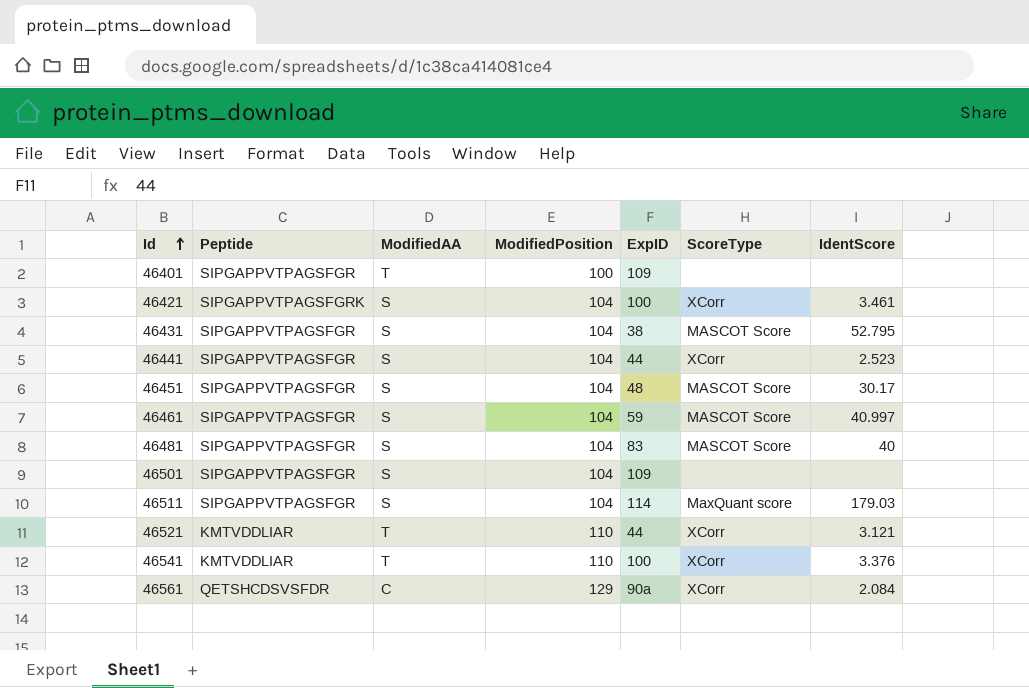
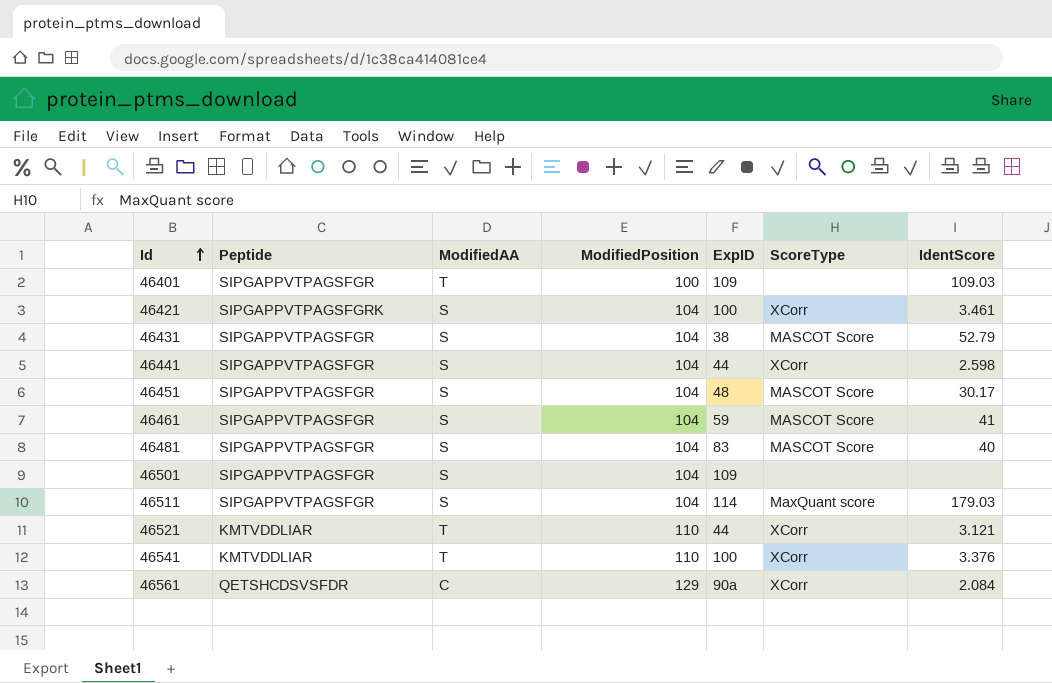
46401 | IdentScore: none -> 109.03
46431 | IdentScore: 52.795 -> 52.79
46441 | IdentScore: 2.523 -> 2.598
46461 | IdentScore: 40.997 -> 41

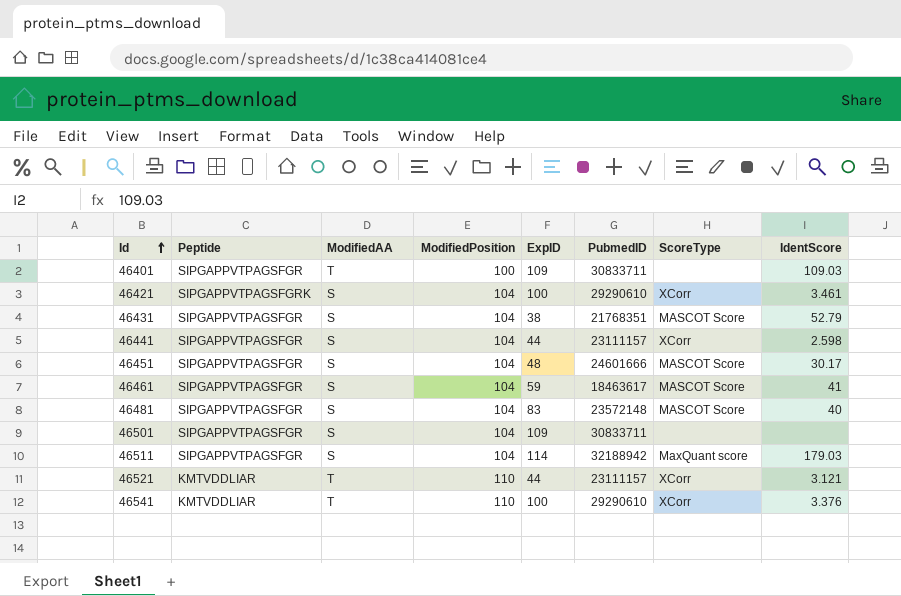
column PubmedID | position: none -> 6
row 46561: QETSHCDSVSFDR | C | 129 | 90a | XCorr | 2.084 -> none

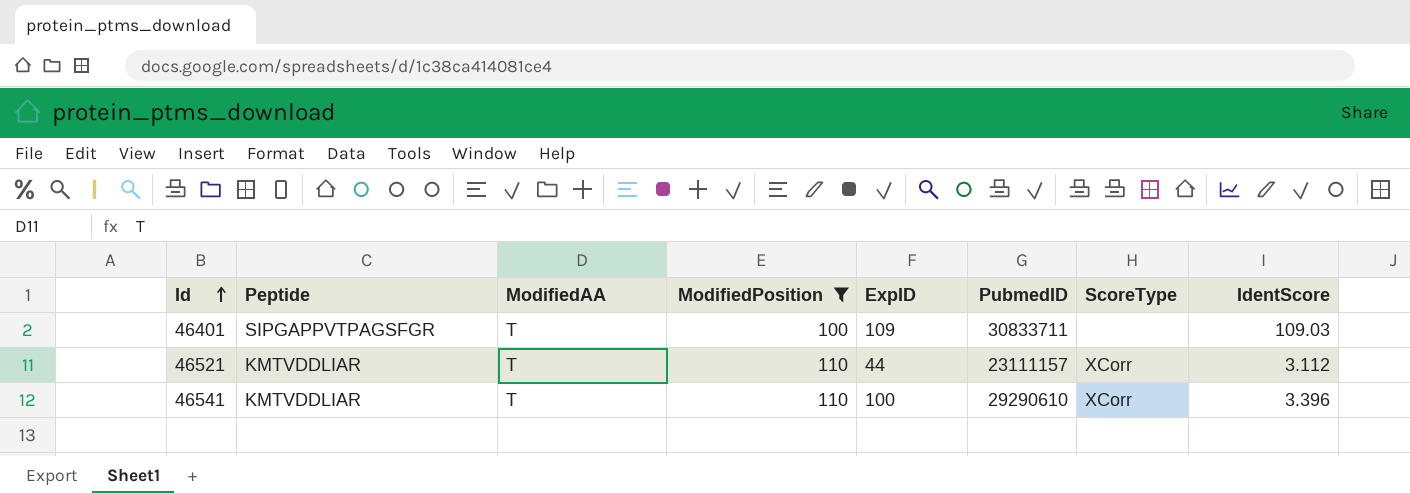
filter: none -> ModifiedPosition != 104
46521 | IdentScore: 3.121 -> 3.112
46541 | IdentScore: 3.376 -> 3.396

